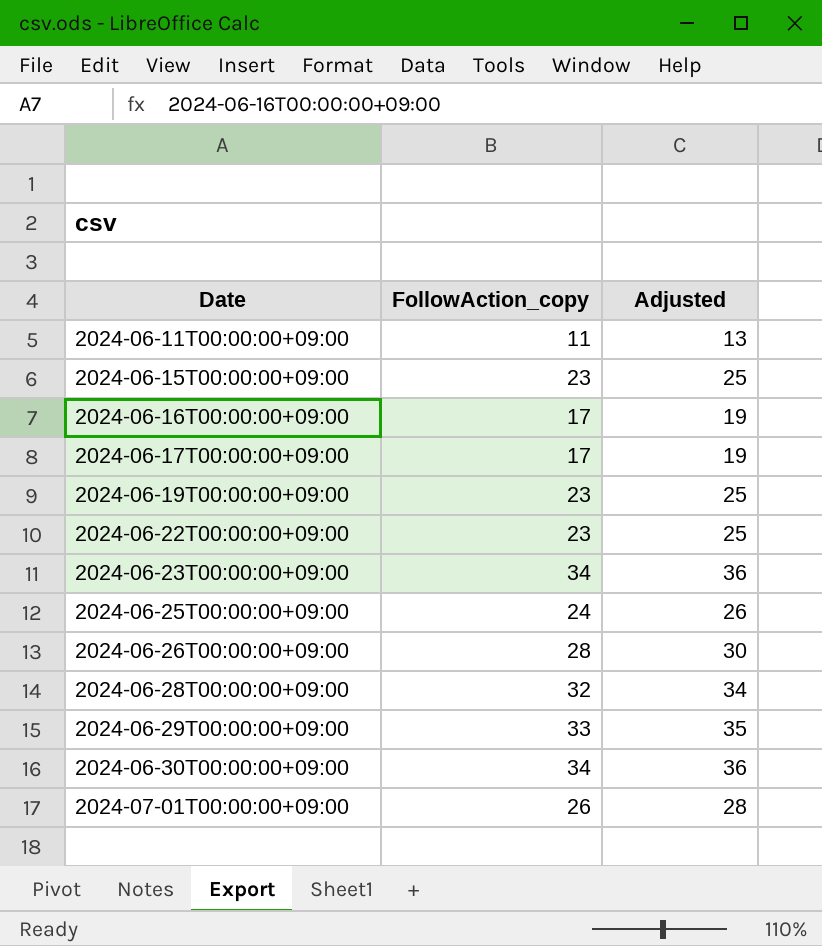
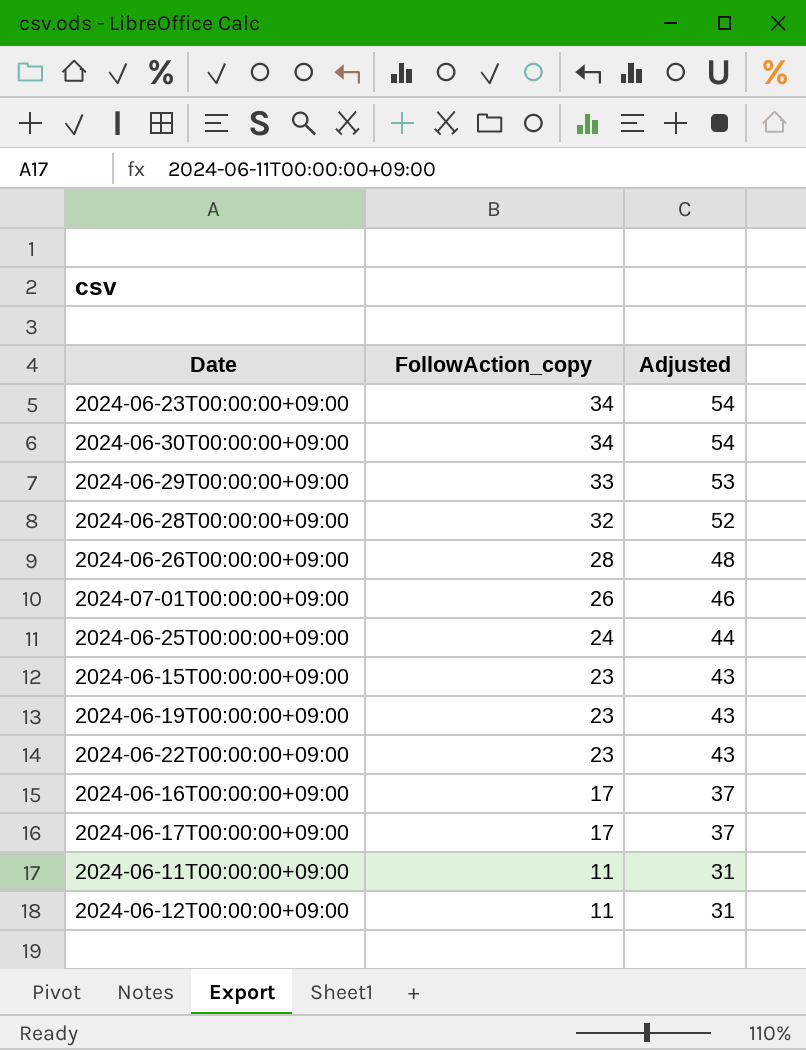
row order: Date ascending -> FollowAction_copy descending
column Adjusted | formula: [FollowAction_copy] + 2 -> [FollowAction_copy] + 20
row 2024-06-12T00:00:00+09:00: none -> 11 | 31

